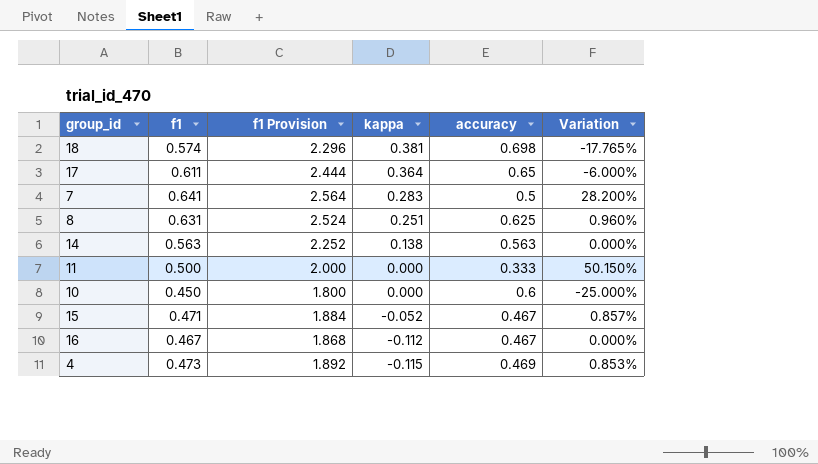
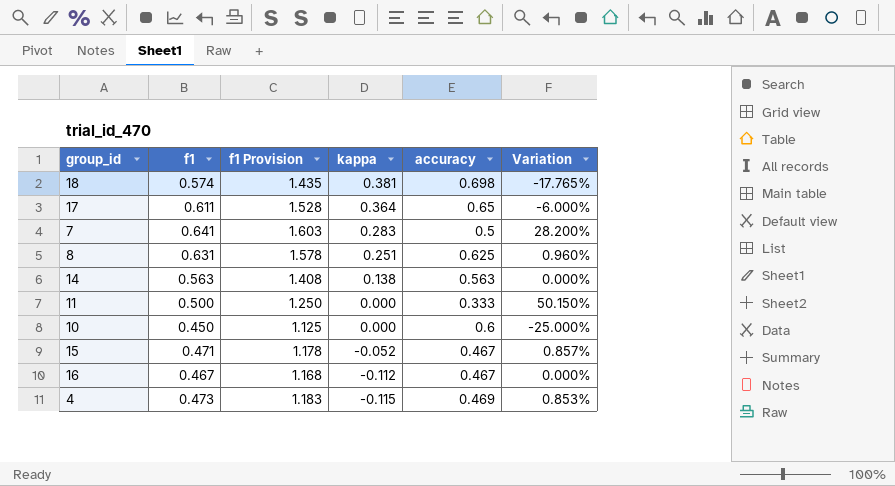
column f1 Provision | formula: [f1] * 4 -> [f1] * 2.5

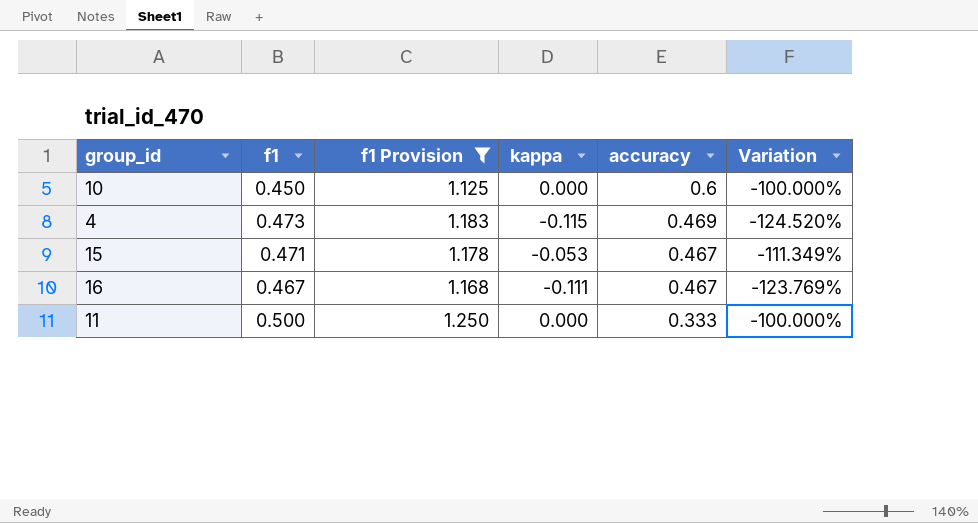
filter: none -> f1 Provision <= 1.250
row order: kappa descending -> accuracy descending
column Variation | formula: ([f1] - [accuracy]) / [accuracy] -> ([kappa] - [accuracy]) / [accuracy]
15 | kappa: -0.052 -> -0.053
16 | kappa: -0.112 -> -0.111

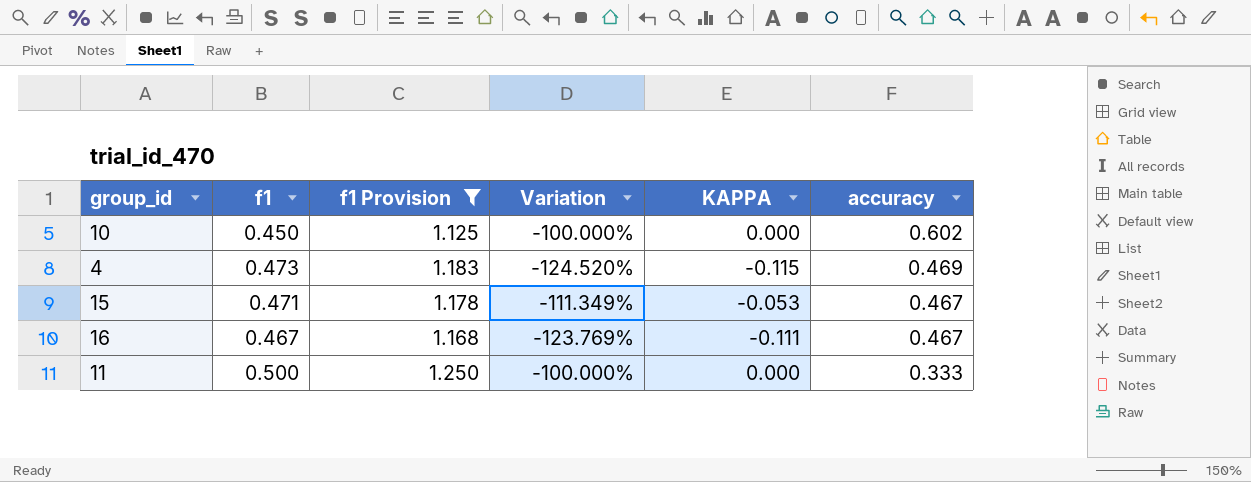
column Variation | position: 6 -> 4
column name: kappa -> KAPPA
10 | accuracy: 0.6 -> 0.602

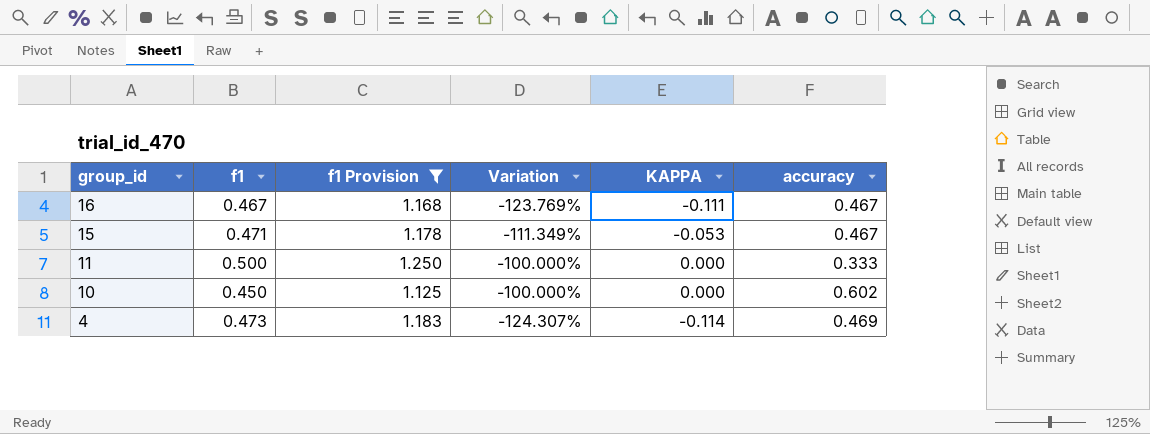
row order: accuracy descending -> group_id descending
4 | Variation: -124.520% -> -124.307%
4 | KAPPA: -0.115 -> -0.114

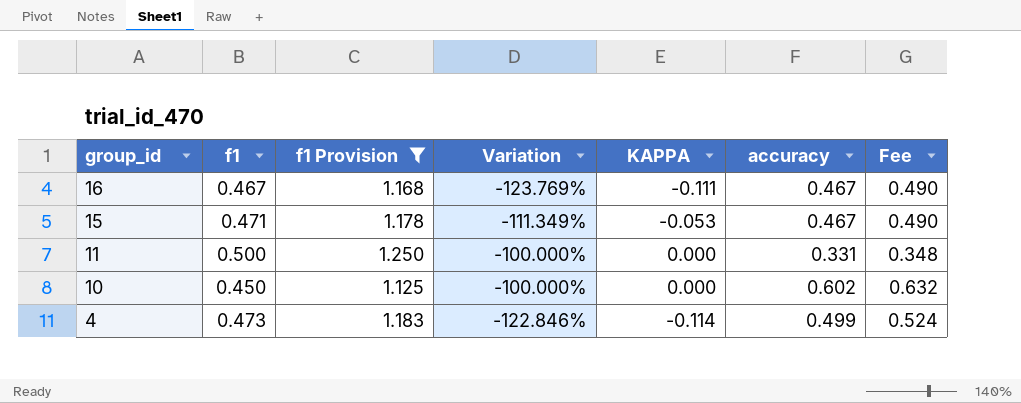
column Fee | formula: none -> [accuracy] * 1.05
11 | accuracy: 0.333 -> 0.331
4 | Variation: -124.307% -> -122.846%
4 | accuracy: 0.469 -> 0.499

